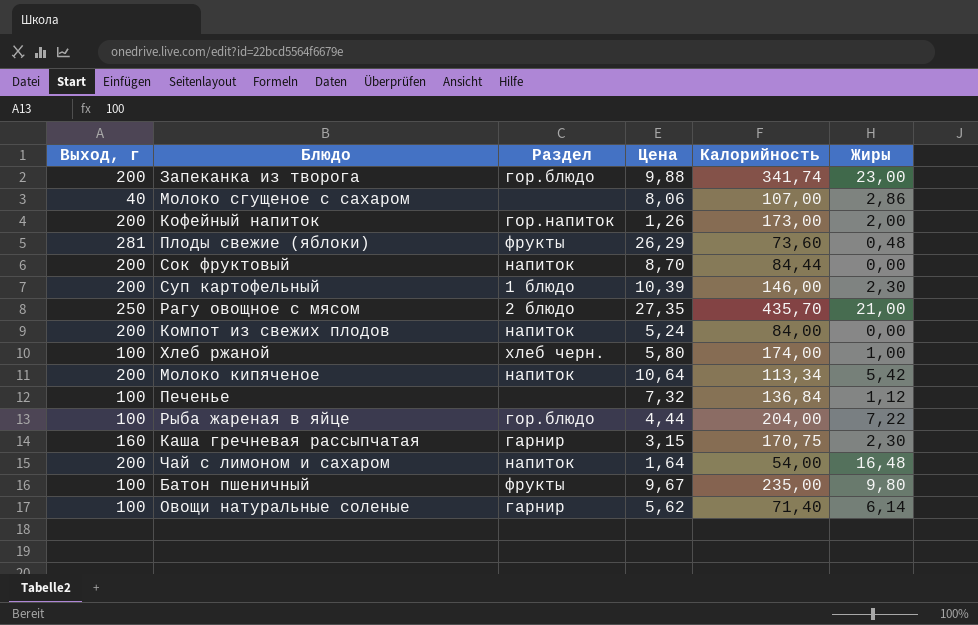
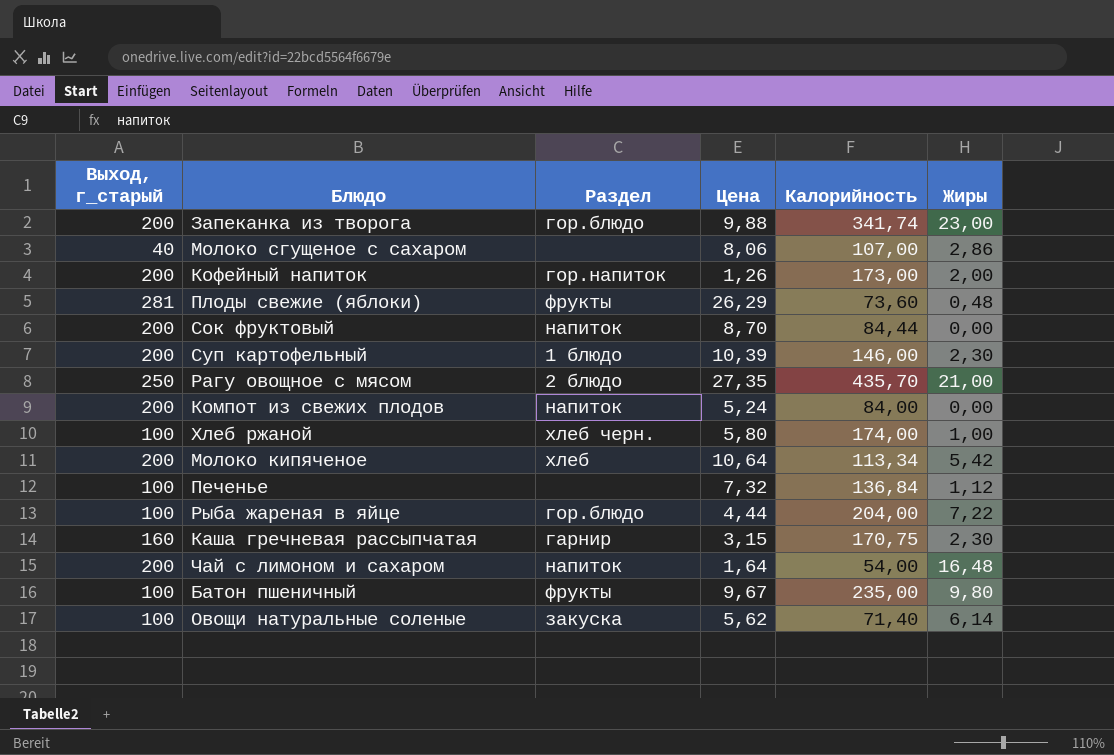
column name: Выход, г -> Выход, г_старый
Молоко кипяченое | Раздел: напиток -> хлеб
Овощи натуральные соленые | Раздел: гарнир -> закуска

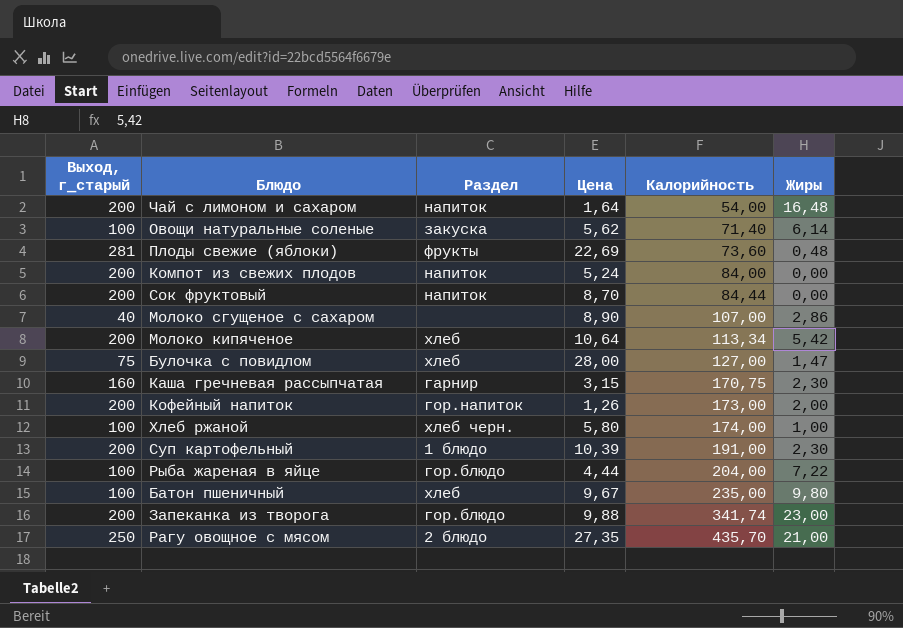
row order: none -> Калорийность ascending
row Печенье: 100 | none | 7,32 | 136,84 | 1,12 -> none
Плоды свежие (яблоки) | Цена: 26,29 -> 22,69
Молоко сгущеное с сахаром | Цена: 8,06 -> 8,90
row Булочка с повидлом: none -> 75 | хлеб | 28,00 | 127,00 | 1,47
Суп картофельный | Калорийность: 146,00 -> 191,00
Батон пшеничный | Раздел: фрукты -> хлеб

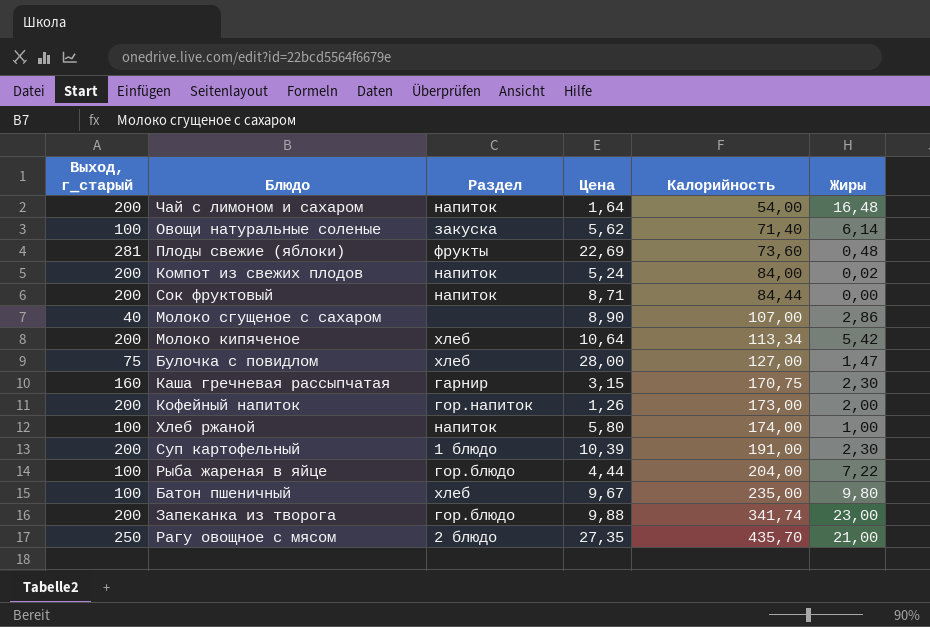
Компот из свежих плодов | Жиры: 0,00 -> 0,02
Сок фруктовый | Цена: 8,70 -> 8,71
Хлеб ржаной | Раздел: хлеб черн. -> напиток

